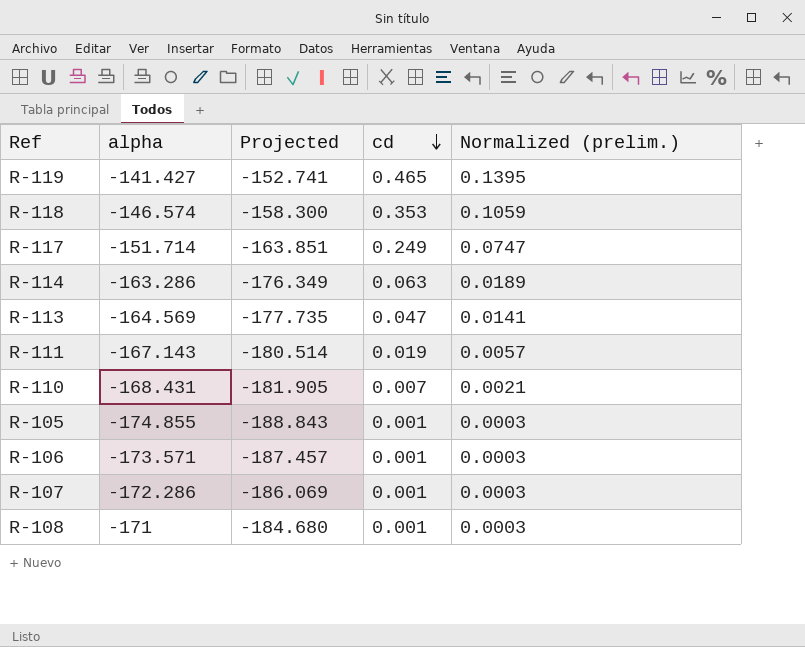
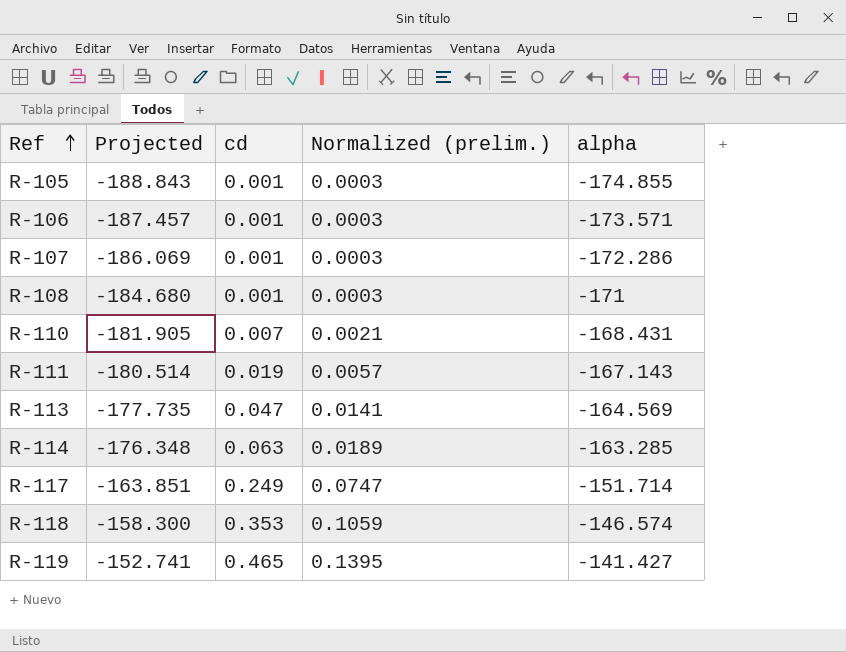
row order: cd descending -> Ref ascending
column alpha | position: 2 -> 5
R-114 | Projected: -176.349 -> -176.348
R-114 | alpha: -163.286 -> -163.285

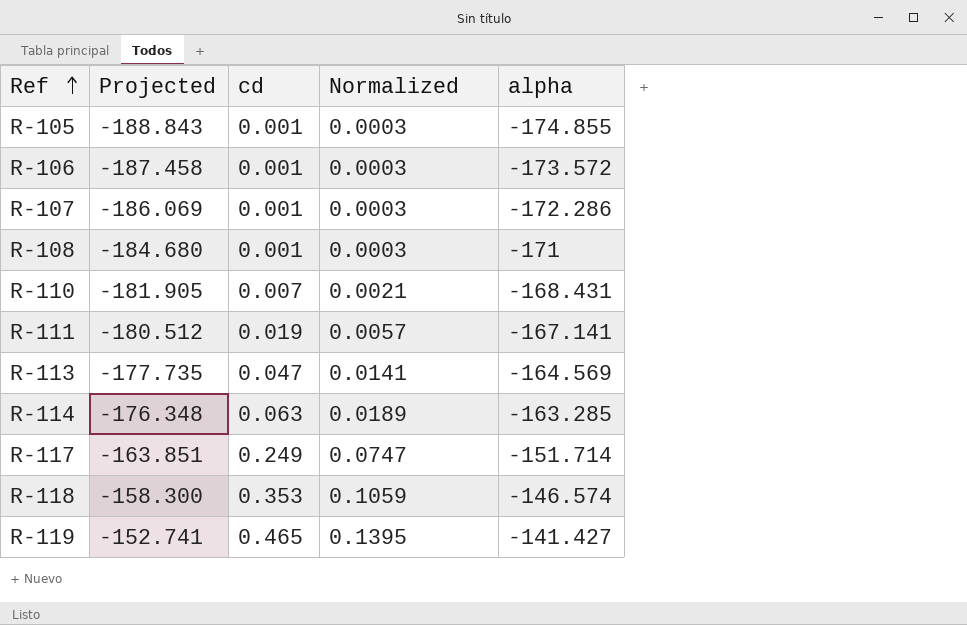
column name: Normalized (prelim.) -> Normalized
R-106 | Projected: -187.457 -> -187.458
R-106 | alpha: -173.571 -> -173.572
R-111 | Projected: -180.514 -> -180.512
R-111 | alpha: -167.143 -> -167.141

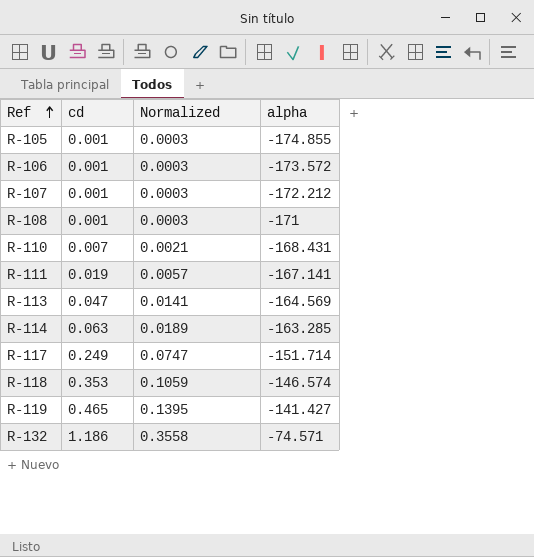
column Projected | formula: [alpha] * 1.08 -> none
R-107 | alpha: -172.286 -> -172.212
row R-132: none -> 1.186 | 0.3558 | -74.571

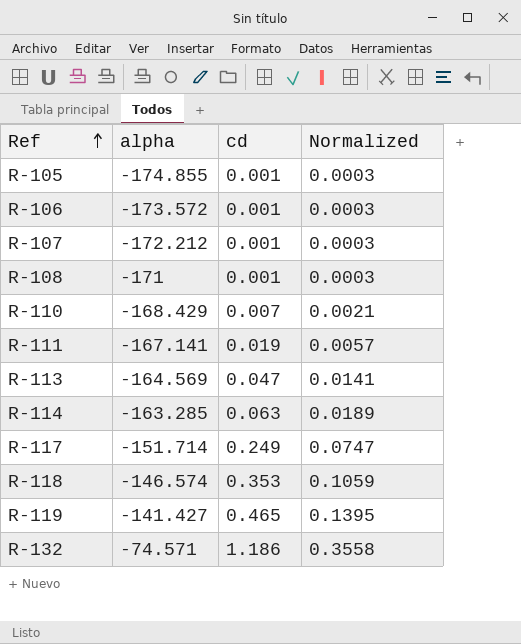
column alpha | position: 4 -> 2
R-110 | alpha: -168.431 -> -168.429

